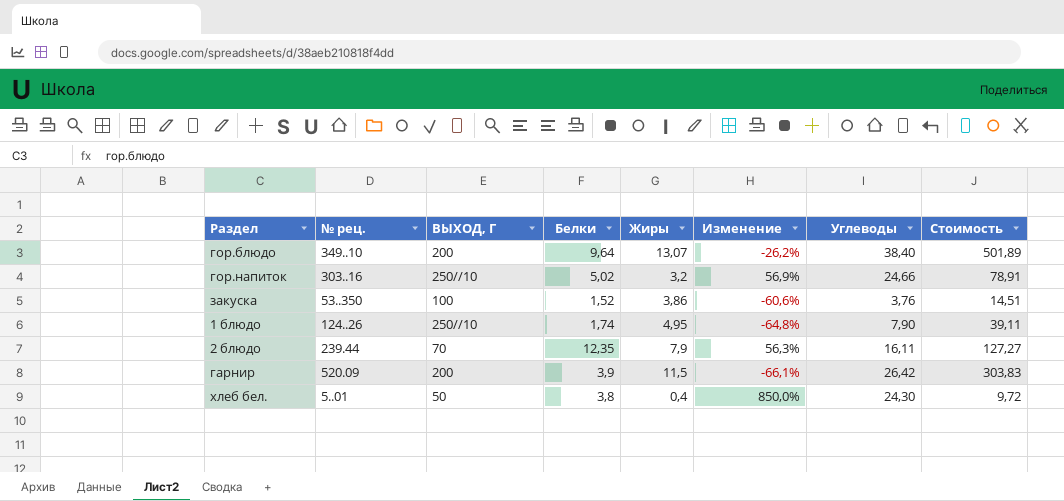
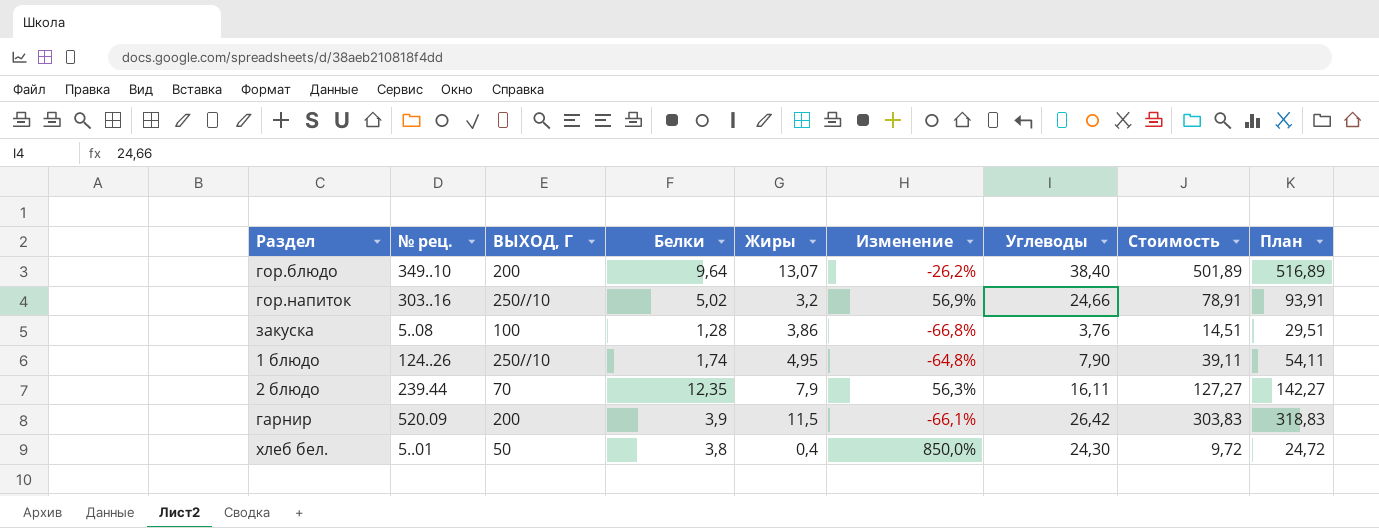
column План | formula: none -> [Стоимость] + 15
закуска | № рец.: 53..350 -> 5..08
закуска | Белки: 1,52 -> 1,28
закуска | Изменение: -60,6% -> -66,8%

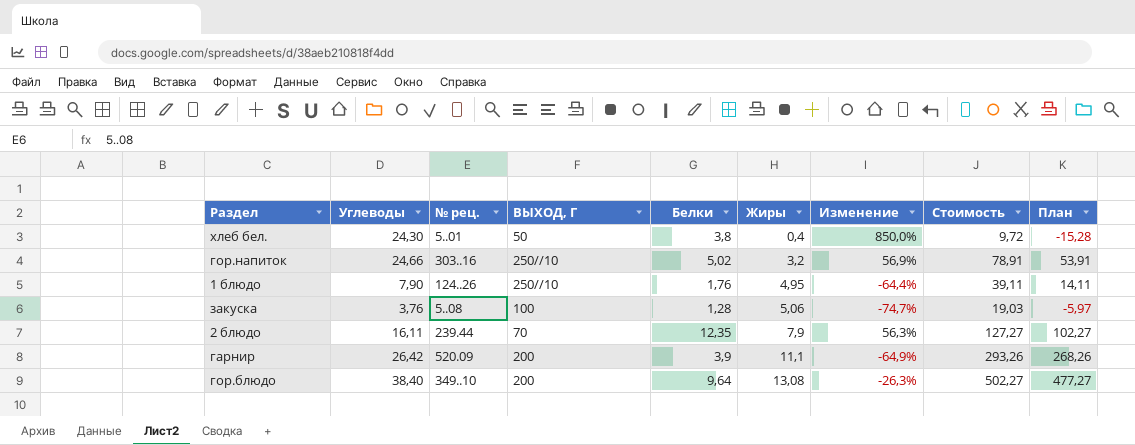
row order: none -> Жиры ascending
column Углеводы | position: 7 -> 2
column План | formula: [Стоимость] + 15 -> [Стоимость] - 25
1 блюдо | Белки: 1,74 -> 1,76
1 блюдо | Изменение: -64,8% -> -64,4%
закуска | Жиры: 3,86 -> 5,06
закуска | Изменение: -66,8% -> -74,7%
закуска | Стоимость: 14,51 -> 19,03
гарнир | Жиры: 11,5 -> 11,1
гарнир | Изменение: -66,1% -> -64,9%
гарнир | Стоимость: 303,83 -> 293,26
гор.блюдо | Жиры: 13,07 -> 13,08
гор.блюдо | Изменение: -26,2% -> -26,3%
гор.блюдо | Стоимость: 501,89 -> 502,27

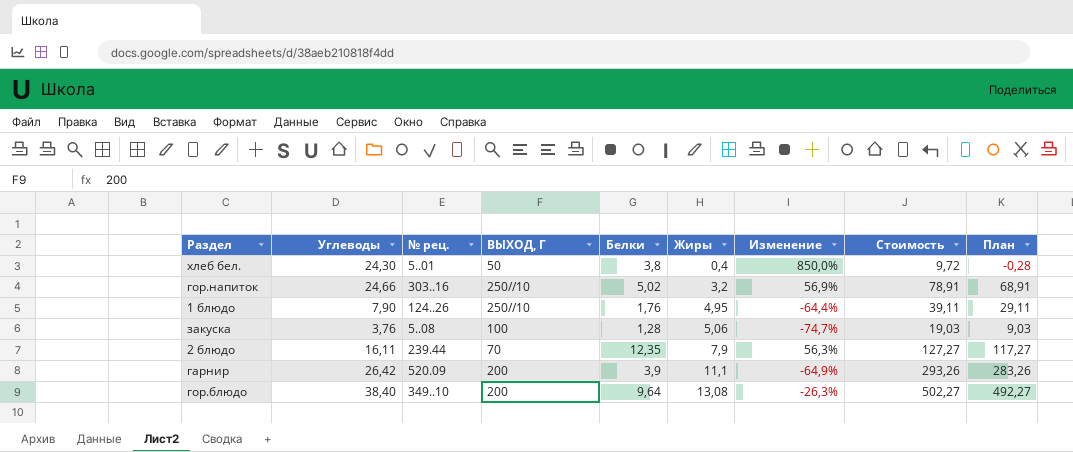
column План | formula: [Стоимость] - 25 -> [Стоимость] - 10

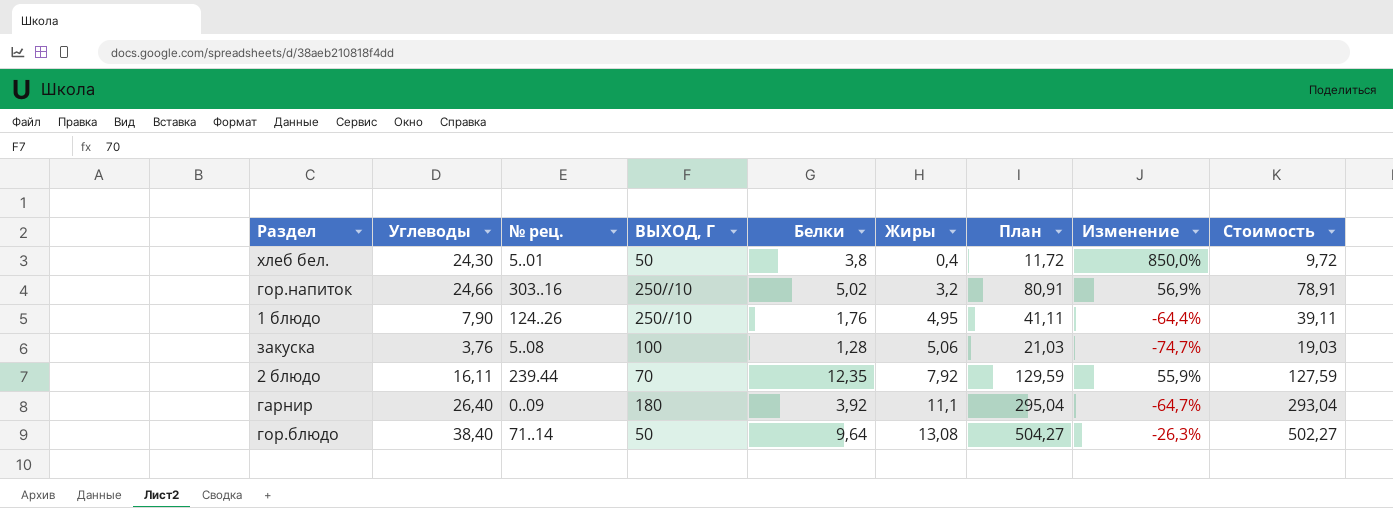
column План | formula: [Стоимость] - 10 -> [Стоимость] + 2
column План | position: 9 -> 7
2 блюдо | Жиры: 7,9 -> 7,92
2 блюдо | Изменение: 56,3% -> 55,9%
2 блюдо | Стоимость: 127,27 -> 127,59
гарнир | Углеводы: 26,42 -> 26,40
гарнир | № рец.: 520.09 -> 0..09
гарнир | ВЫХОД, Г: 200 -> 180
гарнир | Белки: 3,9 -> 3,92
гарнир | Изменение: -64,9% -> -64,7%
гарнир | Стоимость: 293,26 -> 293,04
гор.блюдо | № рец.: 349..10 -> 71..14
гор.блюдо | ВЫХОД, Г: 200 -> 50

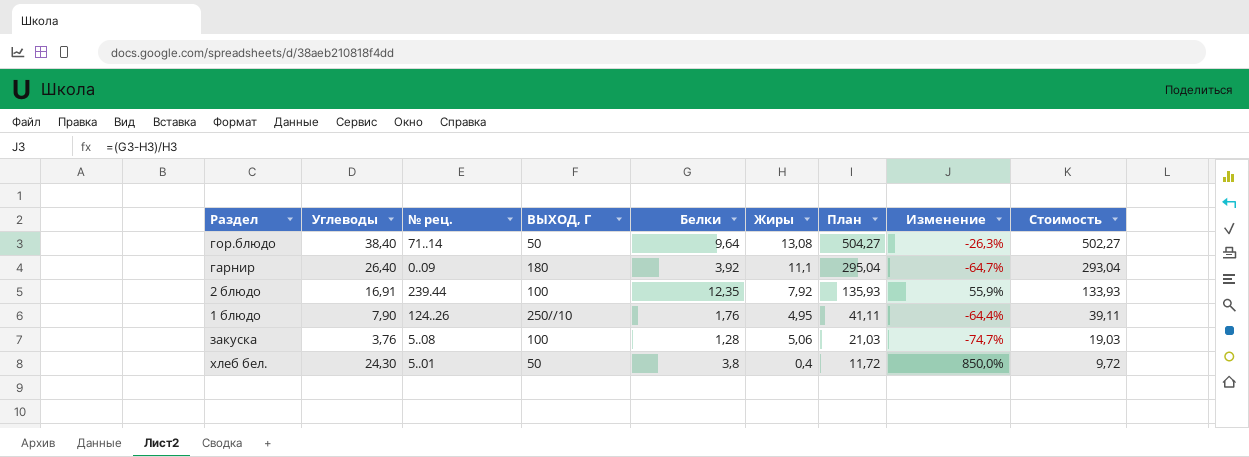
row order: Жиры ascending -> План descending
row гор.напиток: 24,66 | 303..16 | 250//10 | 5,02 | 3,2 | 80,91 | 56,9% | 78,91 -> none
2 блюдо | Углеводы: 16,11 -> 16,91
2 блюдо | ВЫХОД, Г: 70 -> 100
2 блюдо | План: 129,59 -> 135,93
2 блюдо | Стоимость: 127,59 -> 133,93

